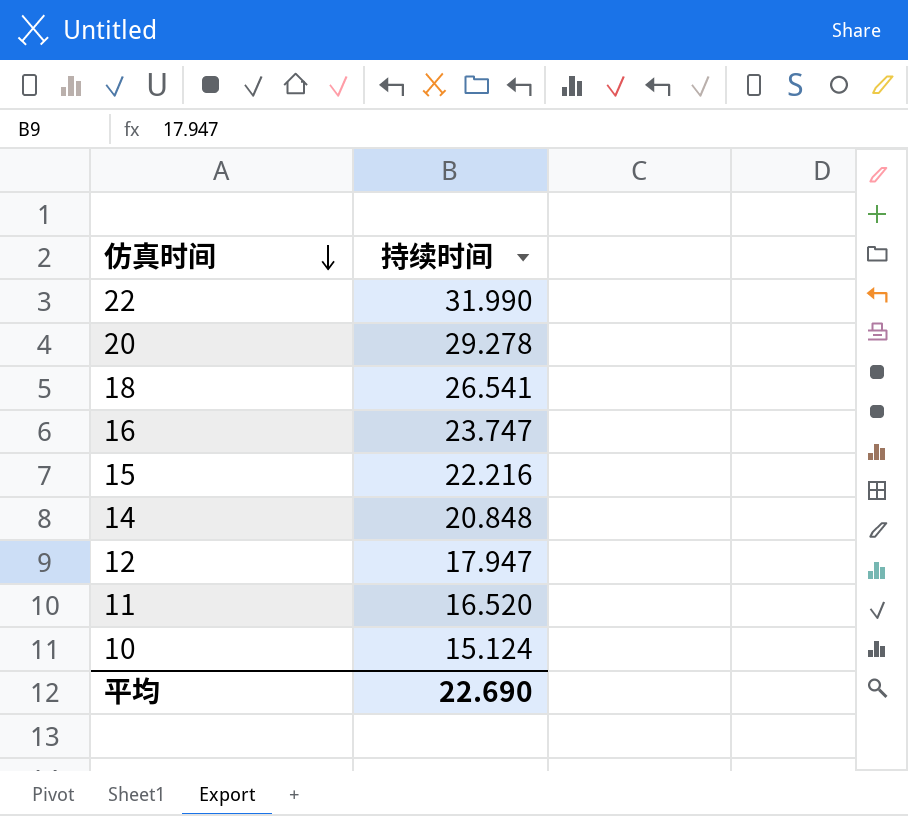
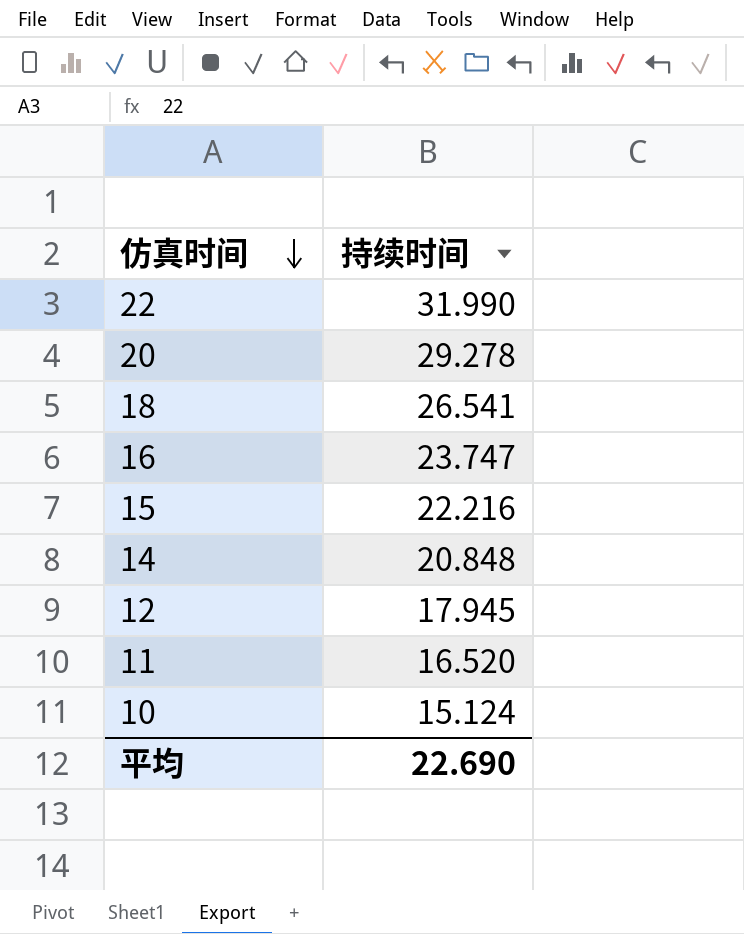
12 | 持续时间: 17.947 -> 17.945

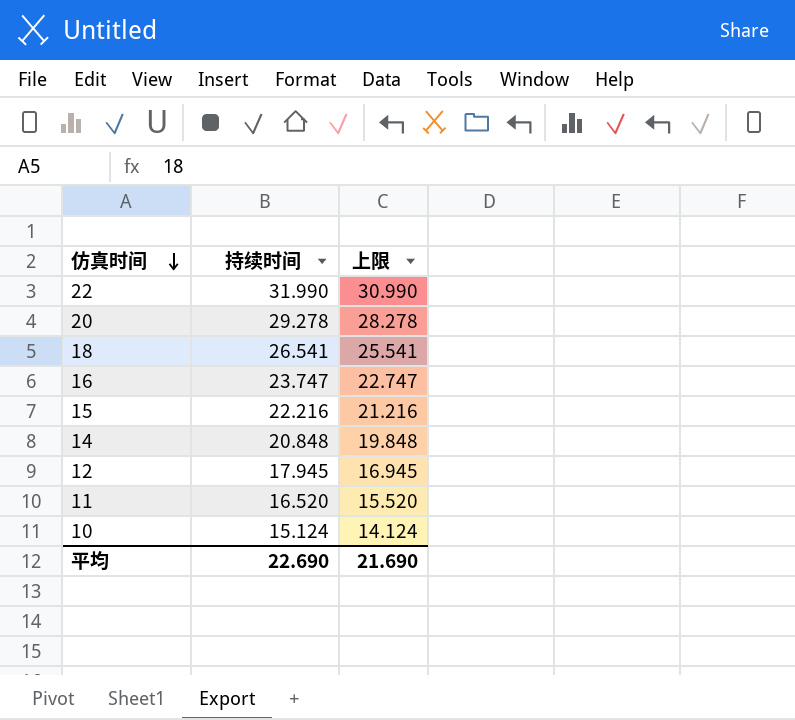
column 上限 | formula: none -> [持续时间] - 1

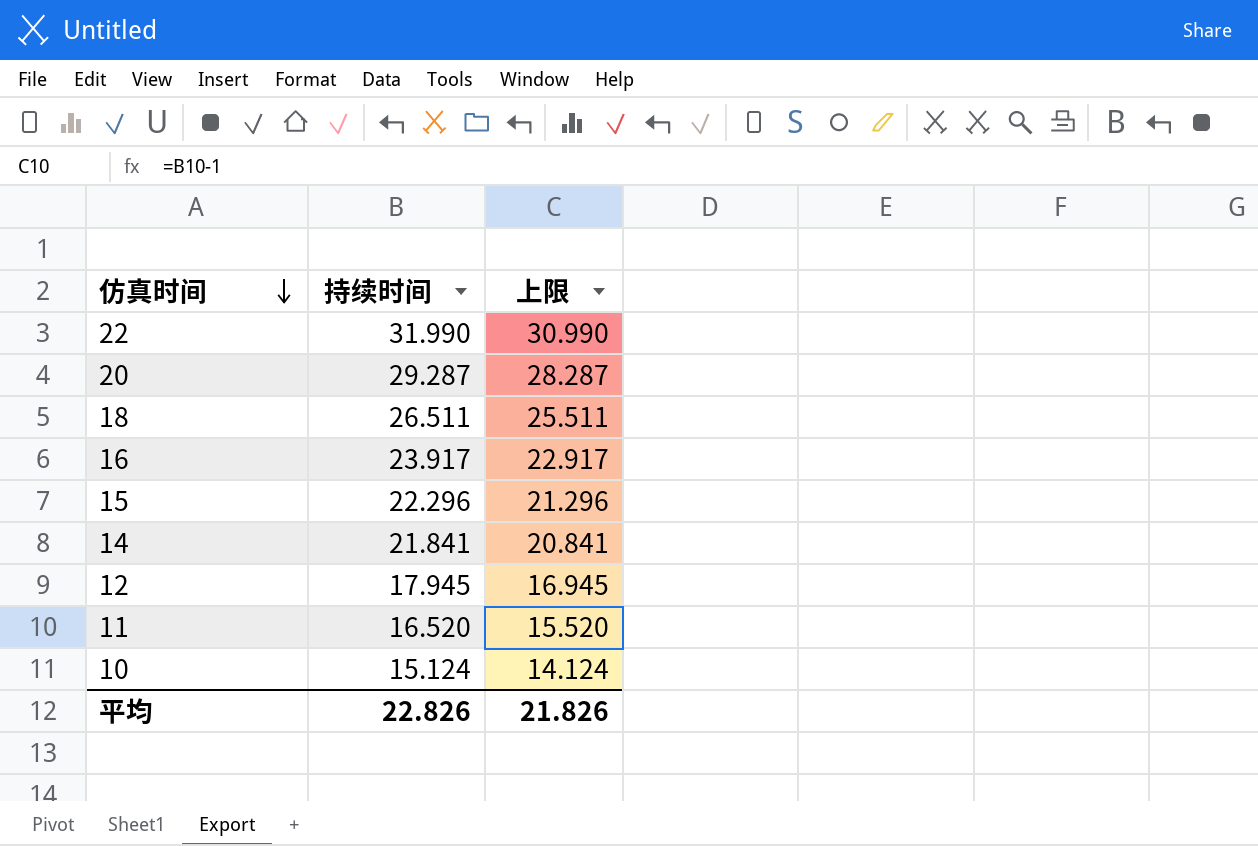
20 | 持续时间: 29.278 -> 29.287
20 | 上限: 28.278 -> 28.287
18 | 持续时间: 26.541 -> 26.511
18 | 上限: 25.541 -> 25.511
16 | 持续时间: 23.747 -> 23.917
16 | 上限: 22.747 -> 22.917
15 | 持续时间: 22.216 -> 22.296
15 | 上限: 21.216 -> 21.296
14 | 持续时间: 20.848 -> 21.841
14 | 上限: 19.848 -> 20.841
平均 | 持续时间: 22.690 -> 22.826
平均 | 上限: 21.690 -> 21.826

